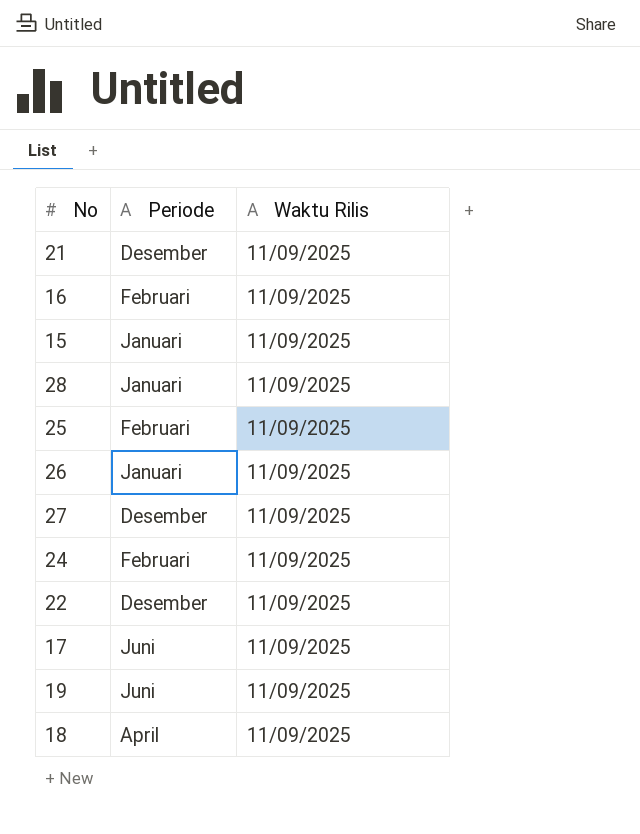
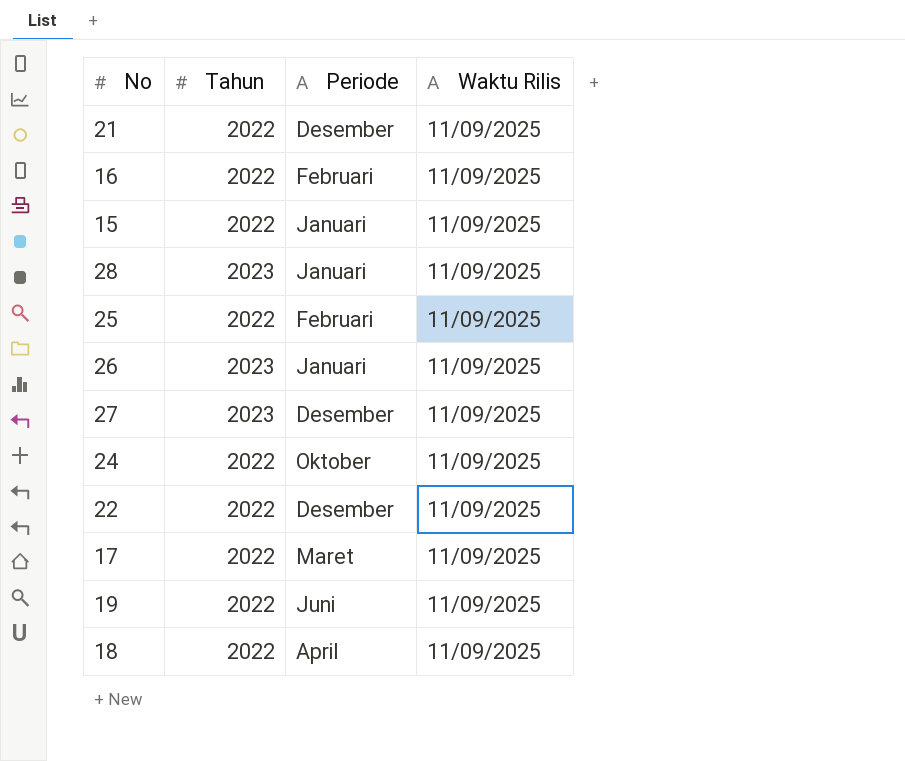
column Tahun | position: none -> 2
24 | Periode: Februari -> Oktober
17 | Periode: Juni -> Maret

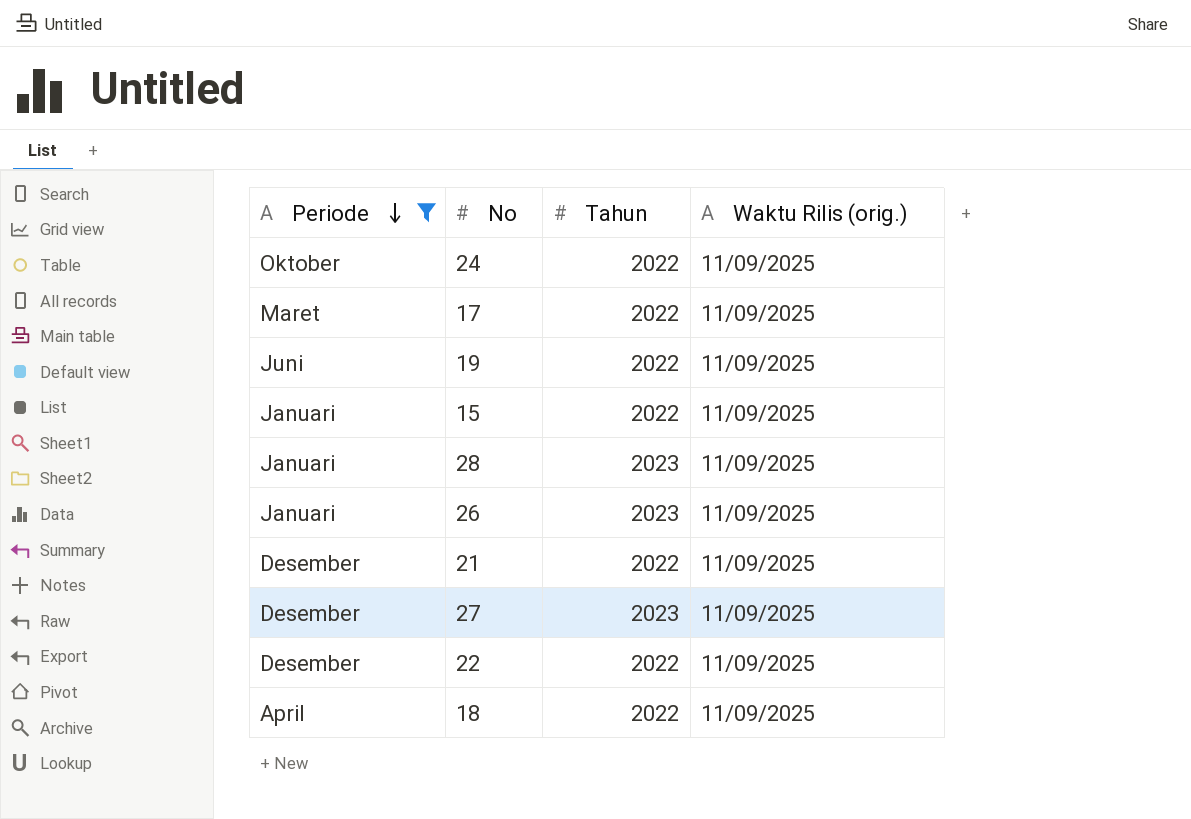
filter: none -> Periode != Februari
row order: none -> Periode descending
column Periode | position: 3 -> 1
column name: Waktu Rilis -> Waktu Rilis (orig.)

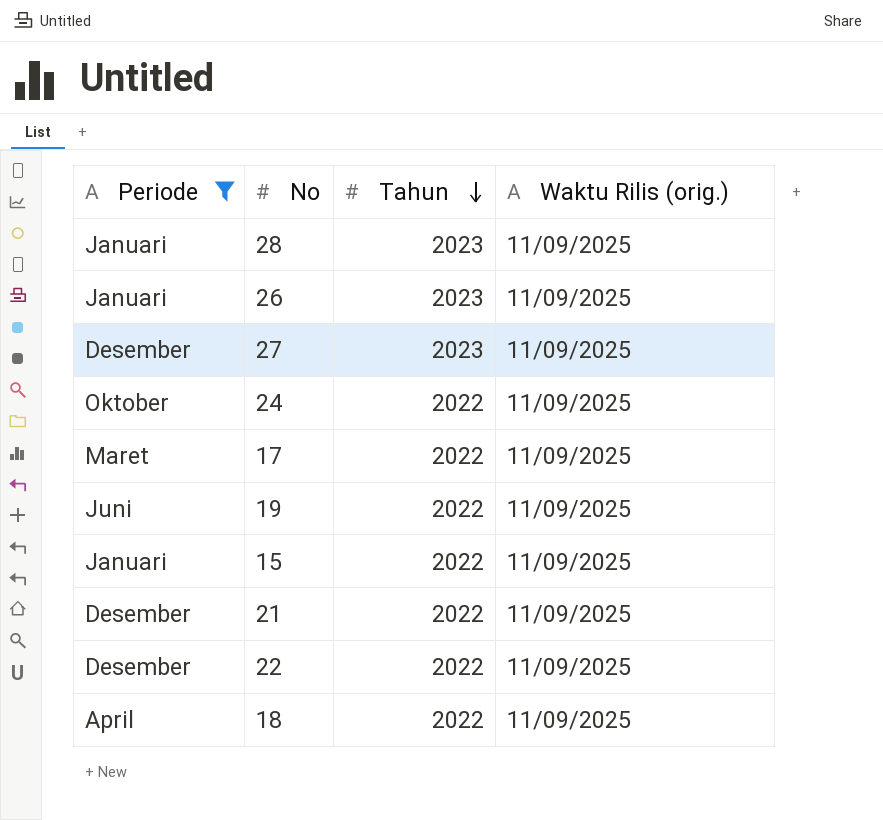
row order: Periode descending -> Tahun descending

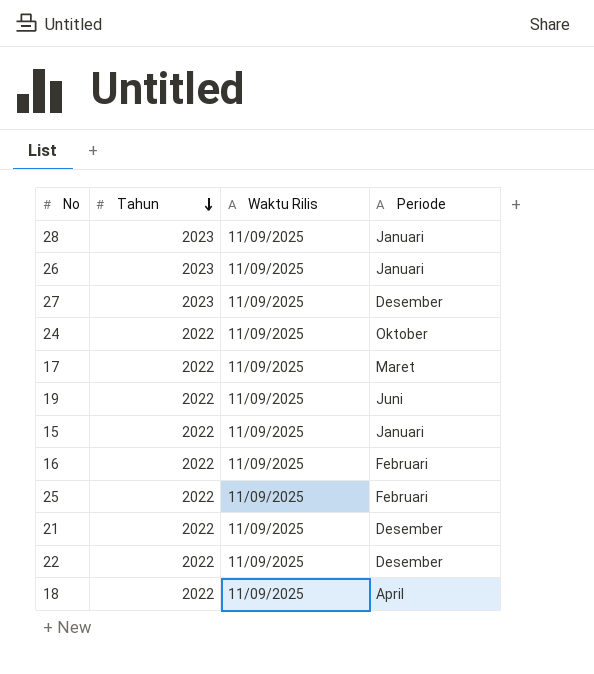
filter: Periode != Februari -> none
column name: Waktu Rilis (orig.) -> Waktu Rilis
column Periode | position: 1 -> 4

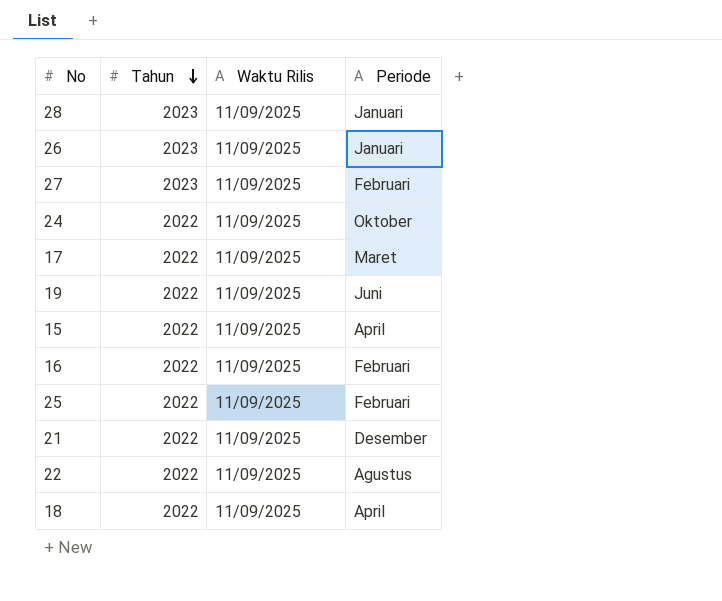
27 | Periode: Desember -> Februari
15 | Periode: Januari -> April
22 | Periode: Desember -> Agustus

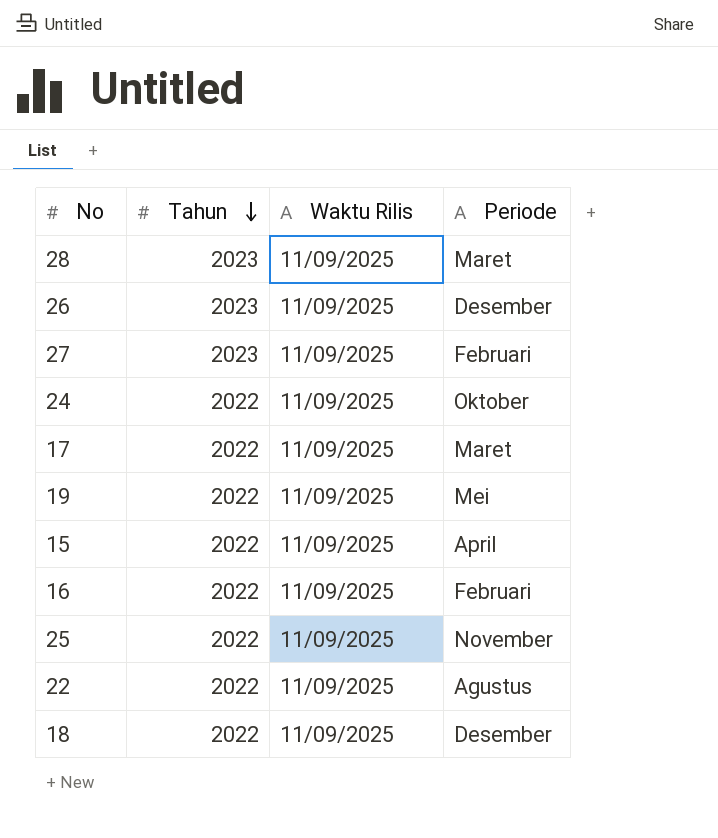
row 21: 2022 | 11/09/2025 | Desember -> none
28 | Periode: Januari -> Maret
26 | Periode: Januari -> Desember
19 | Periode: Juni -> Mei
25 | Periode: Februari -> November
18 | Periode: April -> Desember

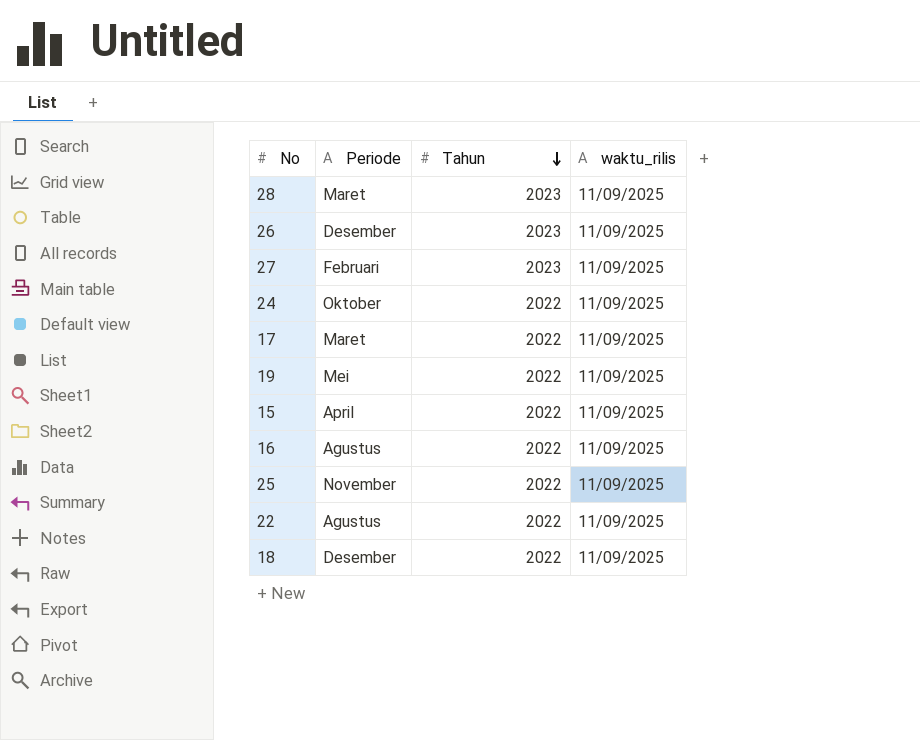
column Periode | position: 4 -> 2
column name: Waktu Rilis -> waktu_rilis
16 | Periode: Februari -> Agustus

